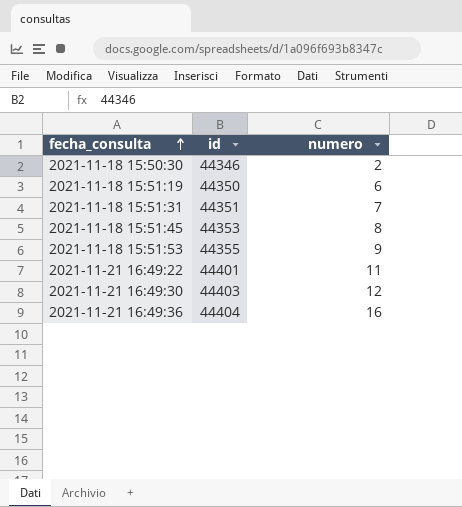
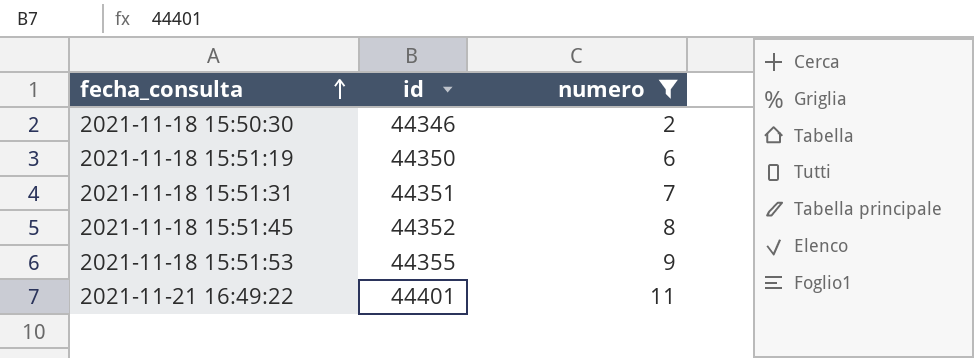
filter: none -> numero <= 11
2021-11-18 15:51:45 | id: 44353 -> 44352

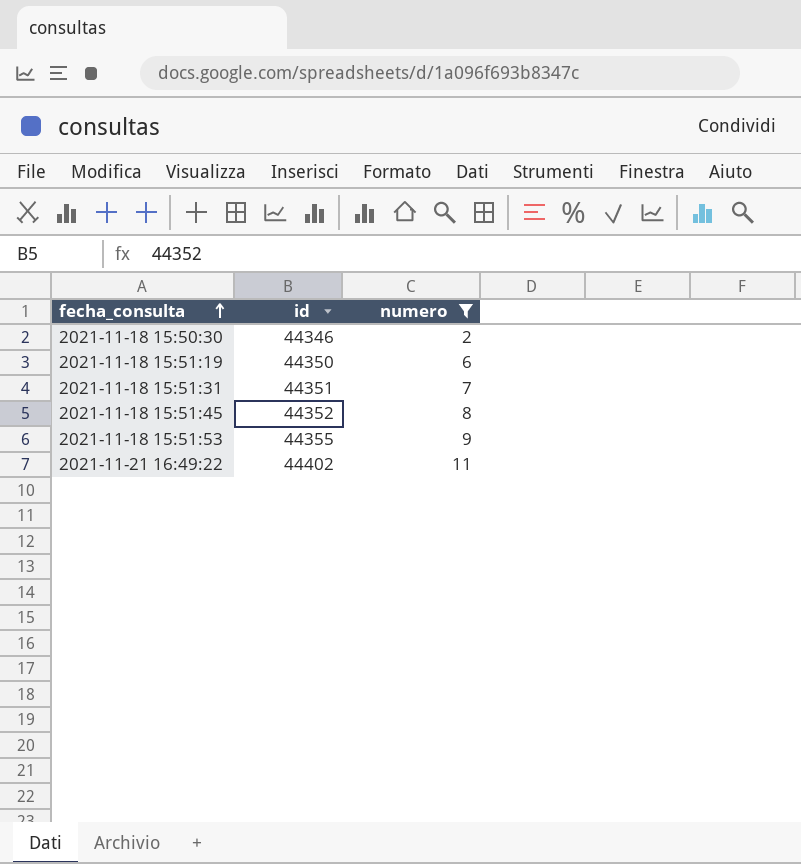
2021-11-21 16:49:22 | id: 44401 -> 44402

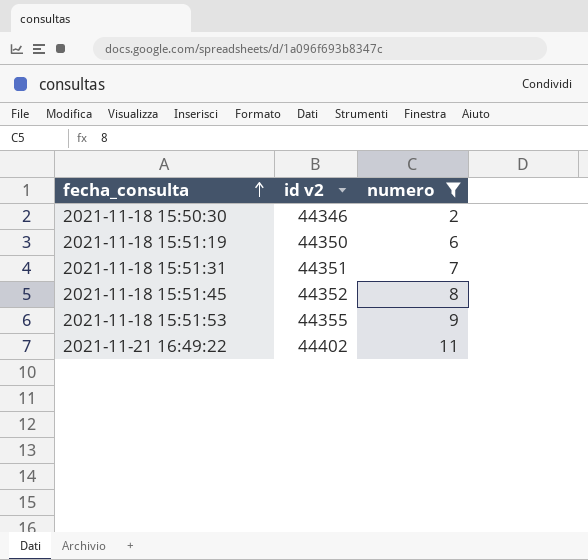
column name: id -> id v2

